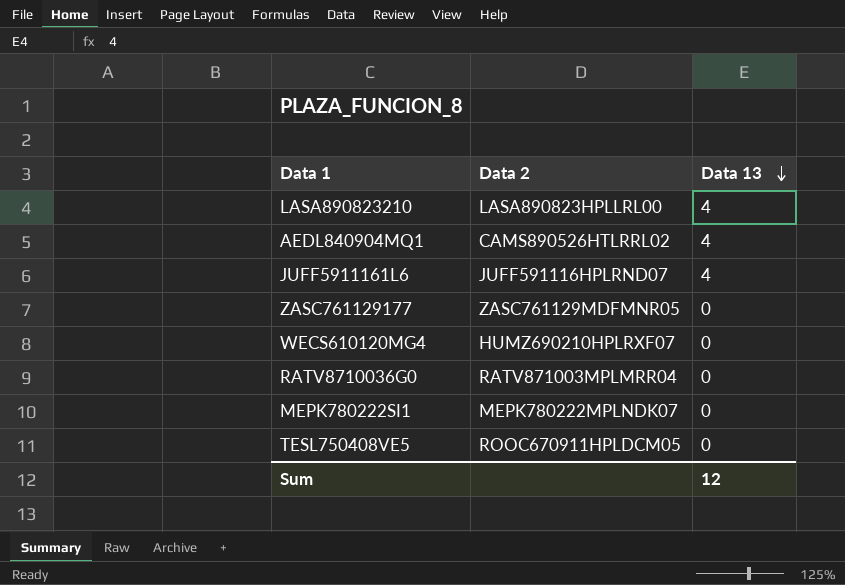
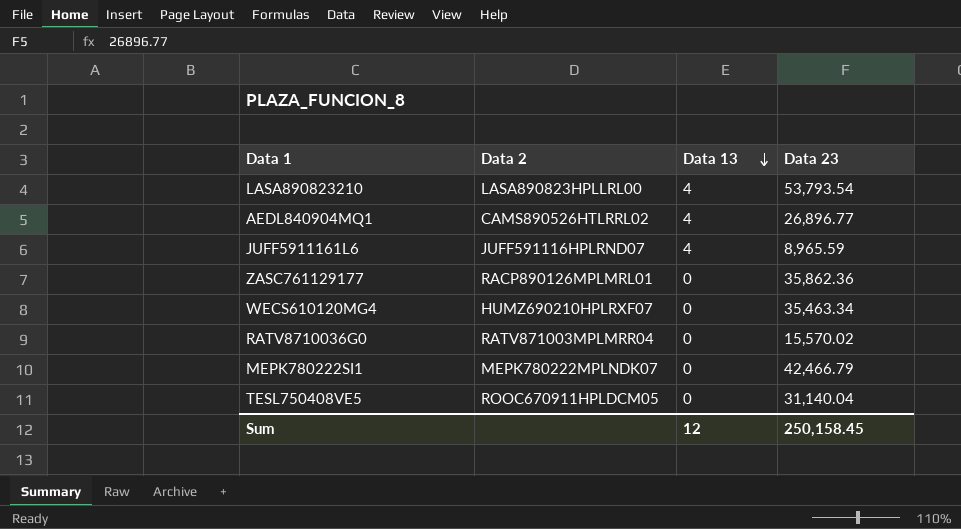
column Data 23 | position: none -> 4
ZASC761129177 | Data 2: ZASC761129MDFMNR05 -> RACP890126MPLMRL01

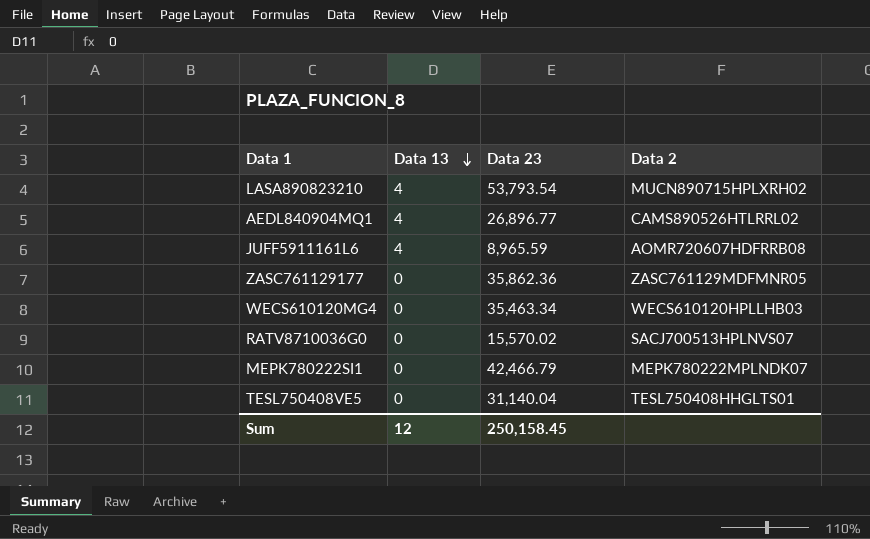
column Data 2 | position: 2 -> 4
LASA890823210 | Data 2: LASA890823HPLLRL00 -> MUCN890715HPLXRH02
JUFF5911161L6 | Data 2: JUFF591116HPLRND07 -> AOMR720607HDFRRB08
ZASC761129177 | Data 2: RACP890126MPLMRL01 -> ZASC761129MDFMNR05
WECS610120MG4 | Data 2: HUMZ690210HPLRXF07 -> WECS610120HPLLHB03
RATV8710036G0 | Data 2: RATV871003MPLMRR04 -> SACJ700513HPLNVS07
TESL750408VE5 | Data 2: ROOC670911HPLDCM05 -> TESL750408HHGLTS01

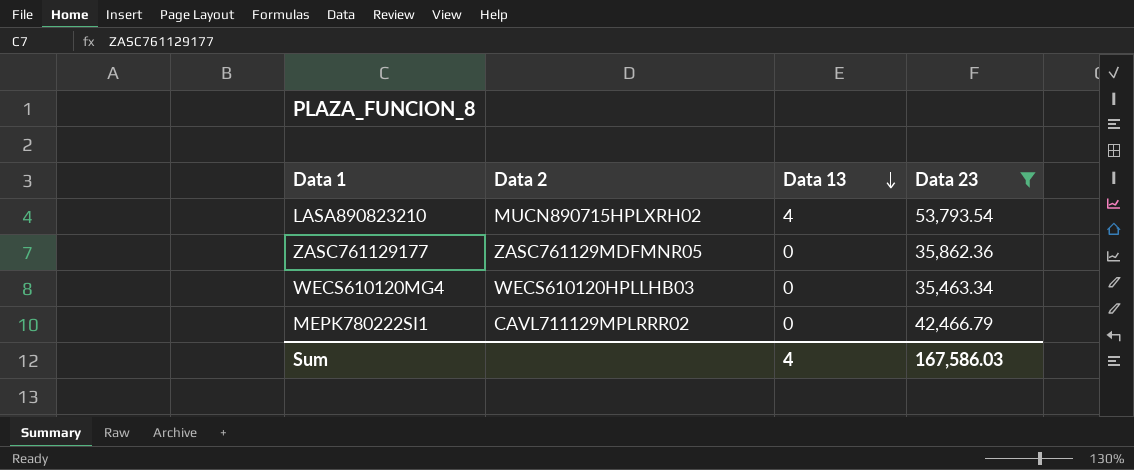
filter: none -> Data 23 >= 35,463.34
column Data 2 | position: 4 -> 2
MEPK780222SI1 | Data 2: MEPK780222MPLNDK07 -> CAVL711129MPLRRR02
Sum | Data 13: 12 -> 4
Sum | Data 23: 250,158.45 -> 167,586.03

